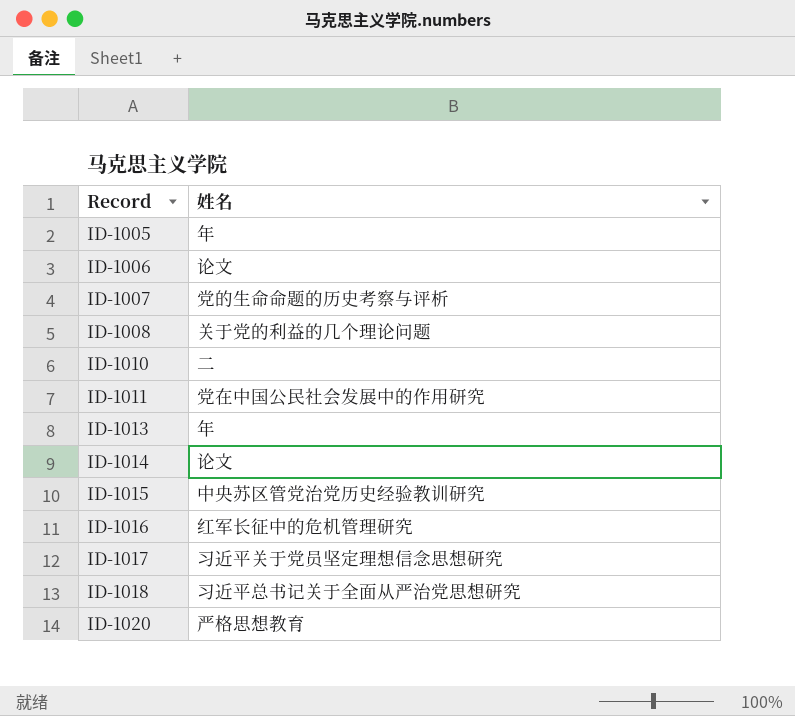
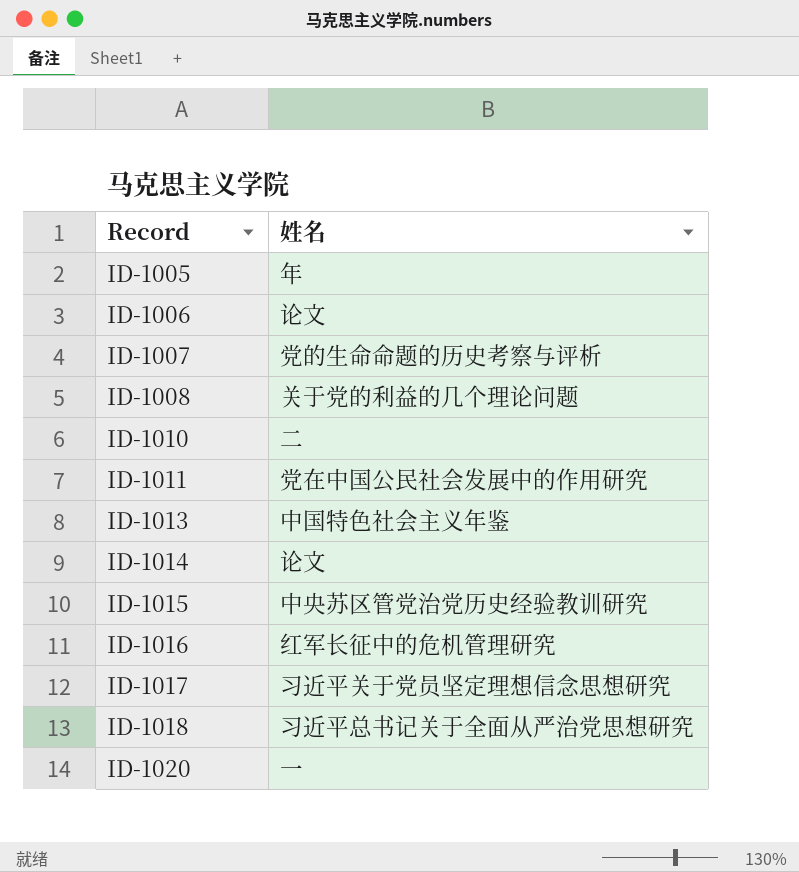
ID-1013 | 姓名: 年 -> 中国特色社会主义年鉴
ID-1020 | 姓名: 严格思想教育 -> 一

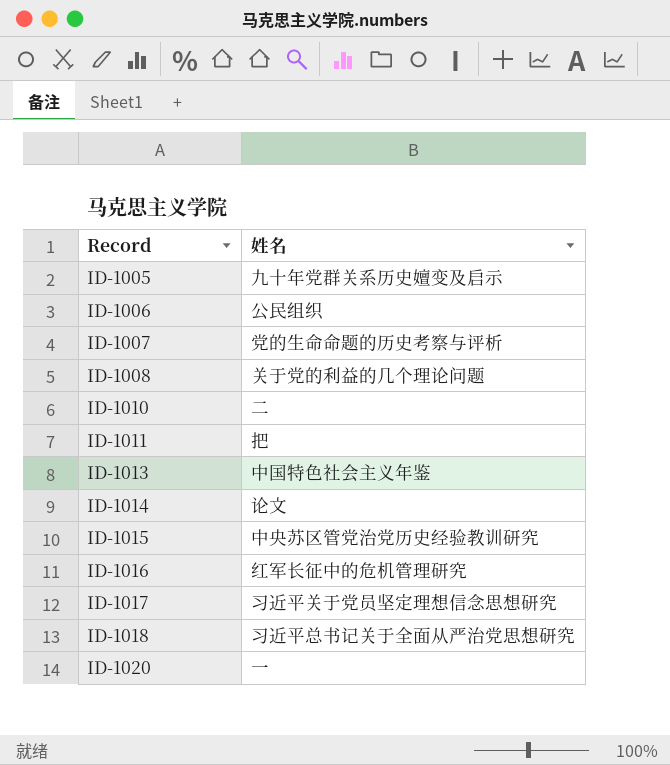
ID-1005 | 姓名: 年 -> 九十年党群关系历史嬗变及启示
ID-1006 | 姓名: 论文 -> 公民组织
ID-1011 | 姓名: 党在中国公民社会发展中的作用研究 -> 把

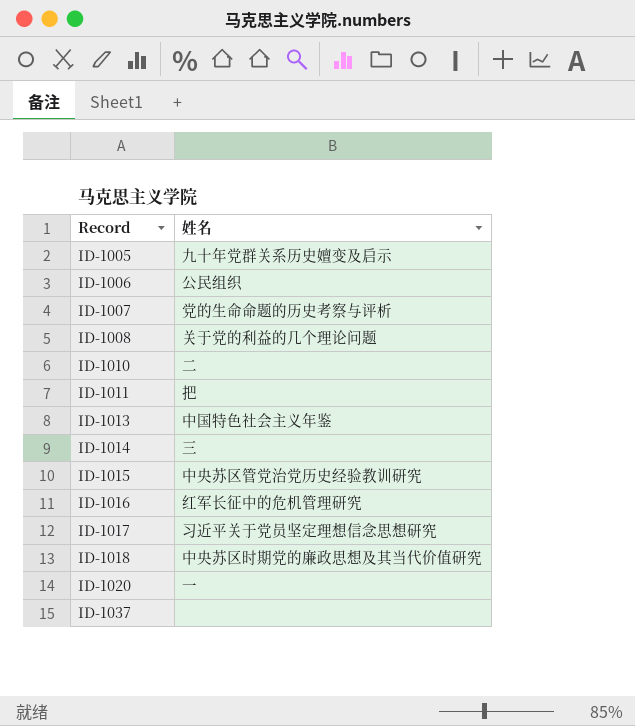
ID-1014 | 姓名: 论文 -> 三
ID-1018 | 姓名: 习近平总书记关于全面从严治党思想研究 -> 中央苏区时期党的廉政思想及其当代价值研究
row ID-1037: none -> none

